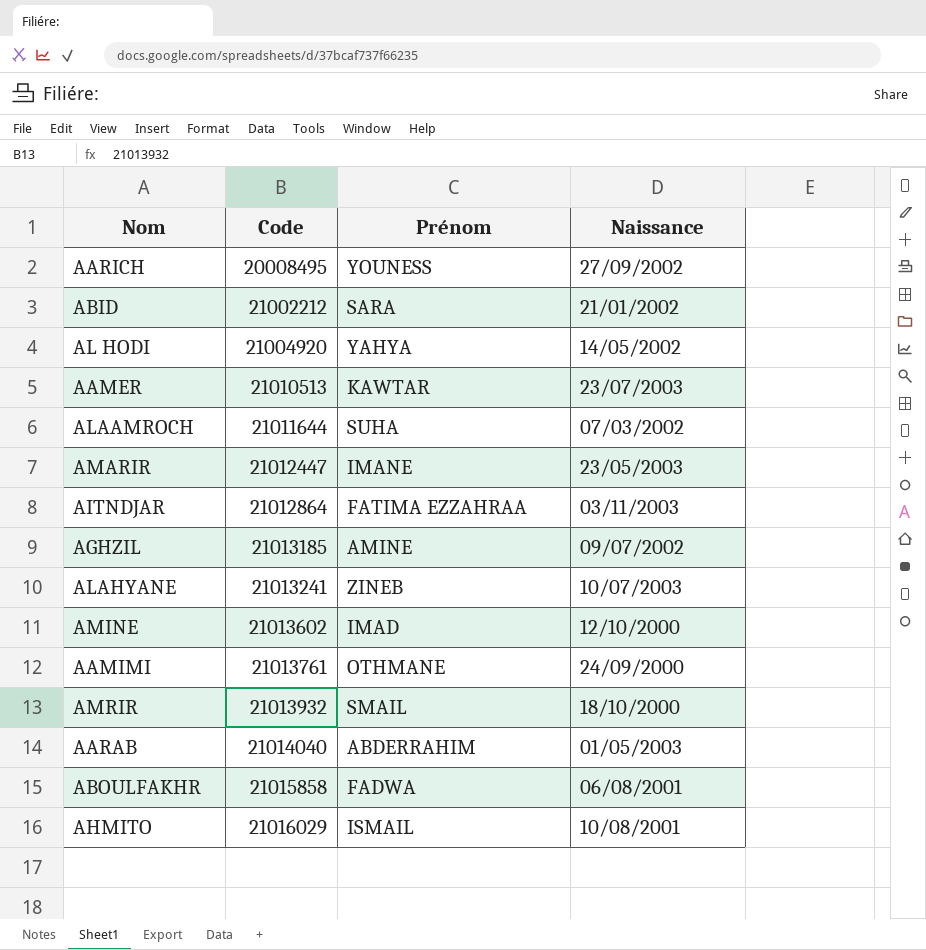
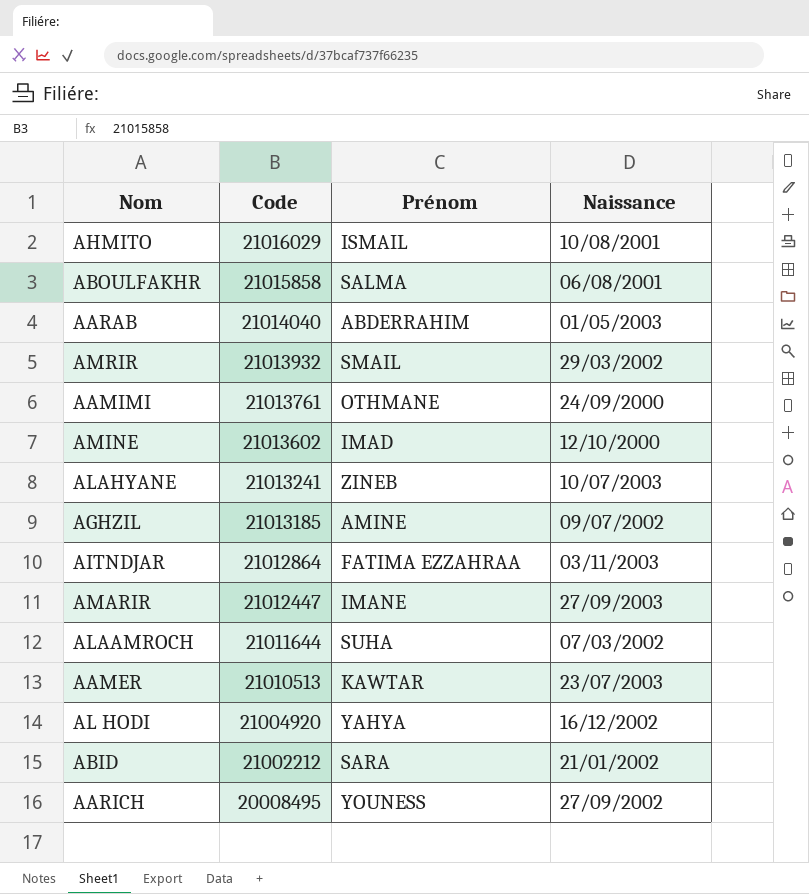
row order: Code ascending -> Code descending
ABOULFAKHR | Prénom: FADWA -> SALMA
AMRIR | Naissance: 18/10/2000 -> 29/03/2002
AMARIR | Naissance: 23/05/2003 -> 27/09/2003
AL HODI | Naissance: 14/05/2002 -> 16/12/2002

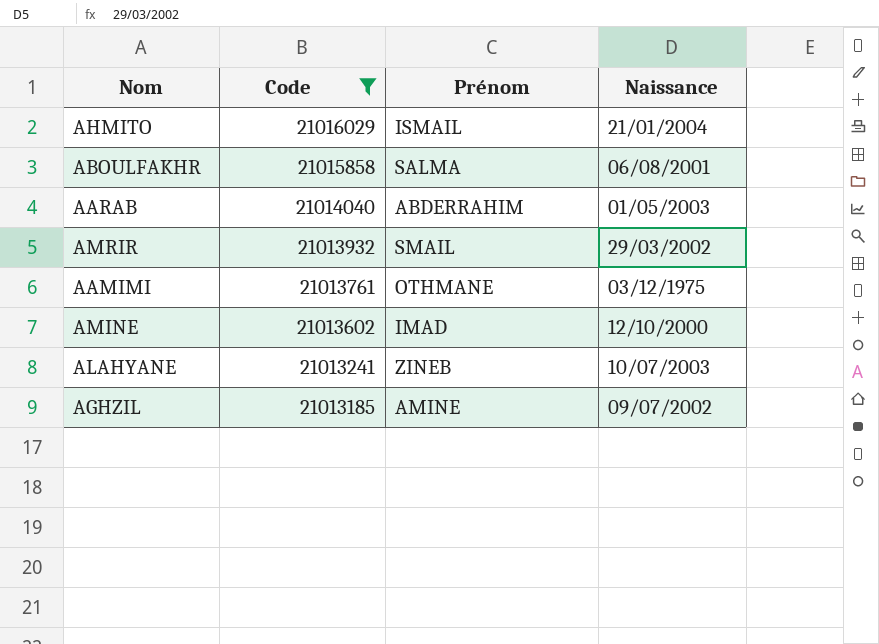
filter: none -> Code >= 21013185
AHMITO | Naissance: 10/08/2001 -> 21/01/2004
AAMIMI | Naissance: 24/09/2000 -> 03/12/1975

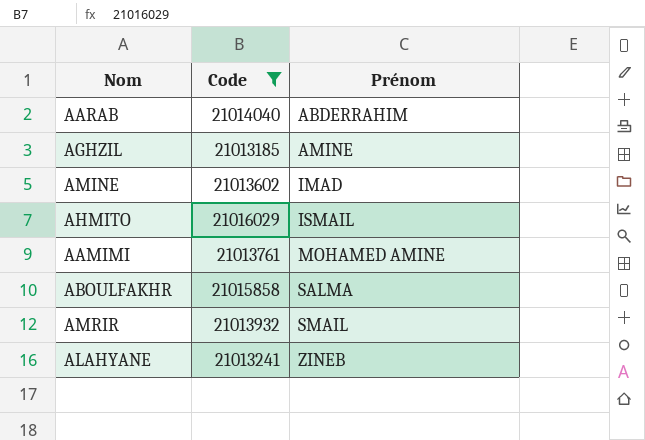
row order: Code descending -> Prénom ascending
column Naissance | position: 4 -> none
AAMIMI | Prénom: OTHMANE -> MOHAMED AMINE

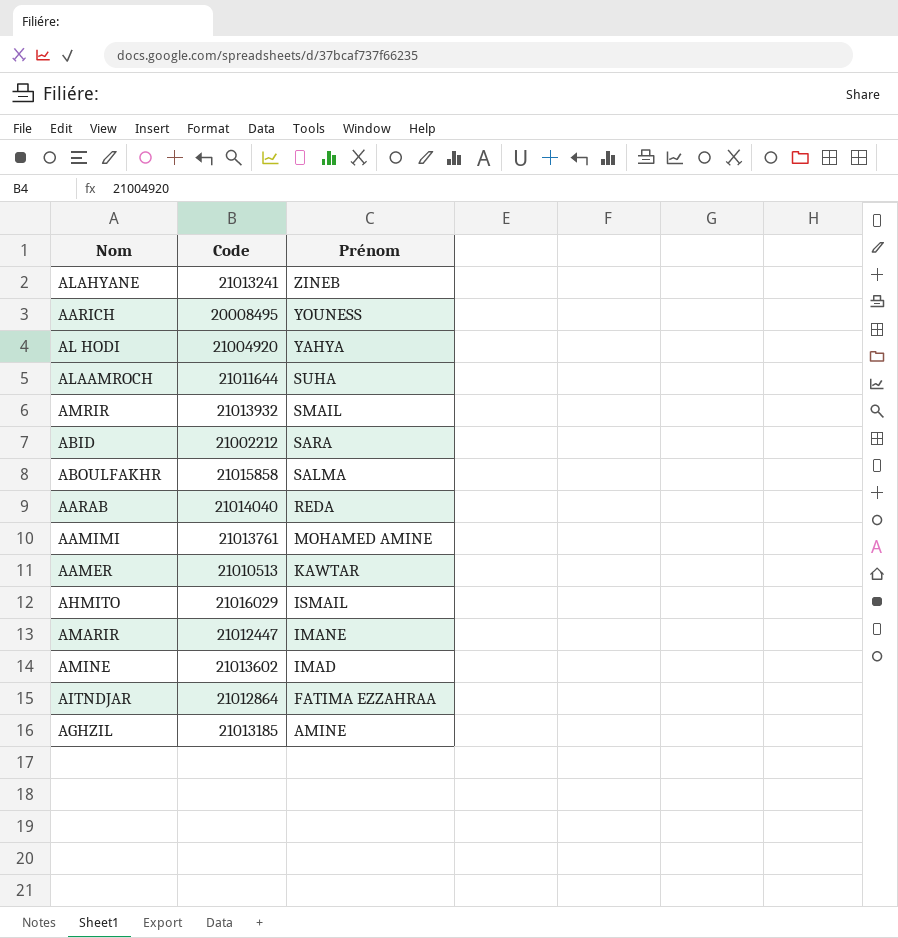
filter: Code >= 21013185 -> none
row order: Prénom ascending -> Prénom descending
AARAB | Prénom: ABDERRAHIM -> REDA

